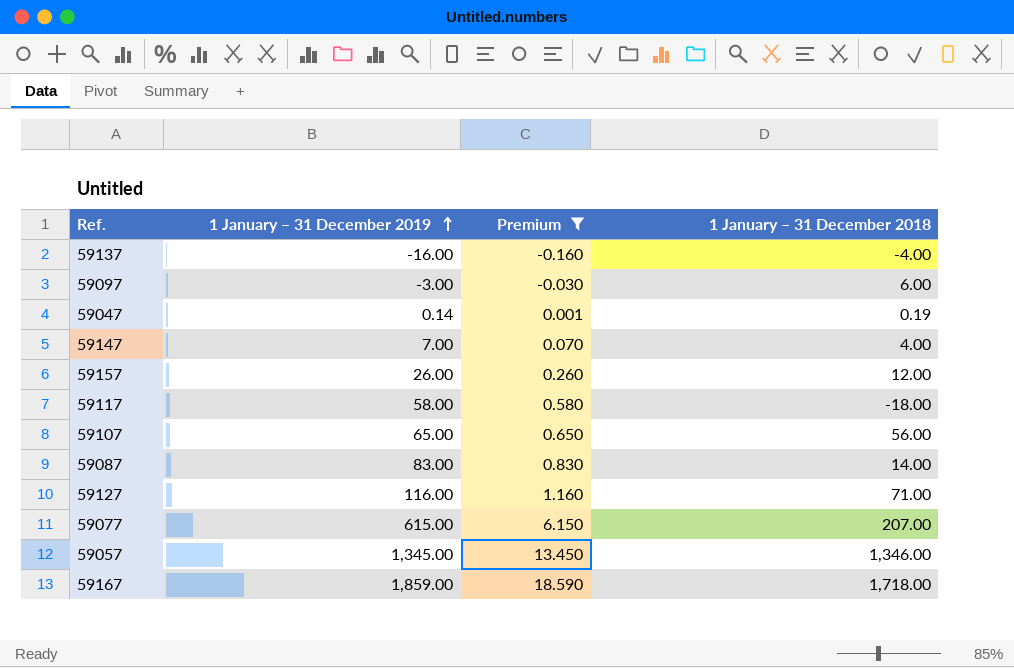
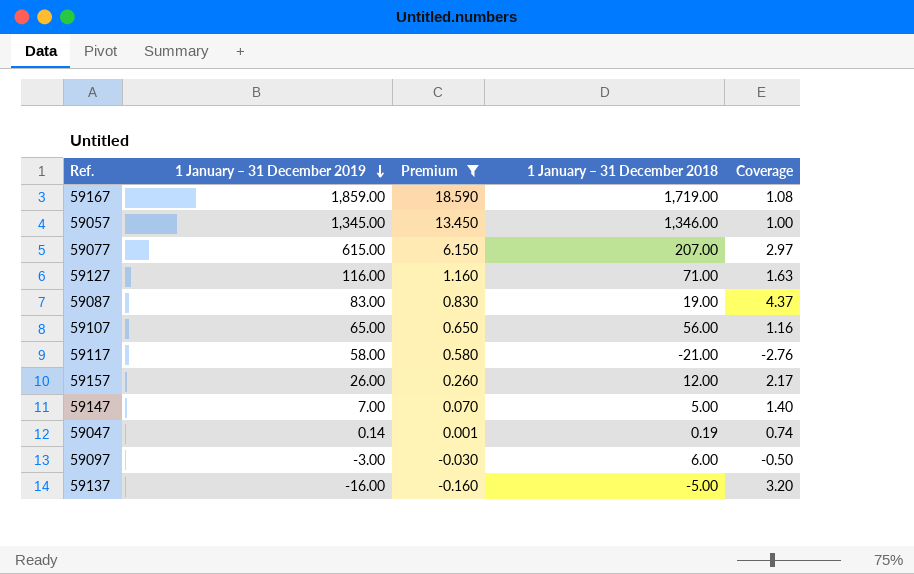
row order: 1 January – 31 December 2019 ascending -> 1 January – 31 December 2019 descending
column Coverage | formula: none -> [1 January – 31 December 2019] / [1 January – 31 December 2018]
59167 | 1 January – 31 December 2018: 1,718.00 -> 1,719.00
59087 | 1 January – 31 December 2018: 14.00 -> 19.00
59117 | 1 January – 31 December 2018: -18.00 -> -21.00
59147 | 1 January – 31 December 2018: 4.00 -> 5.00
59137 | 1 January – 31 December 2018: -4.00 -> -5.00

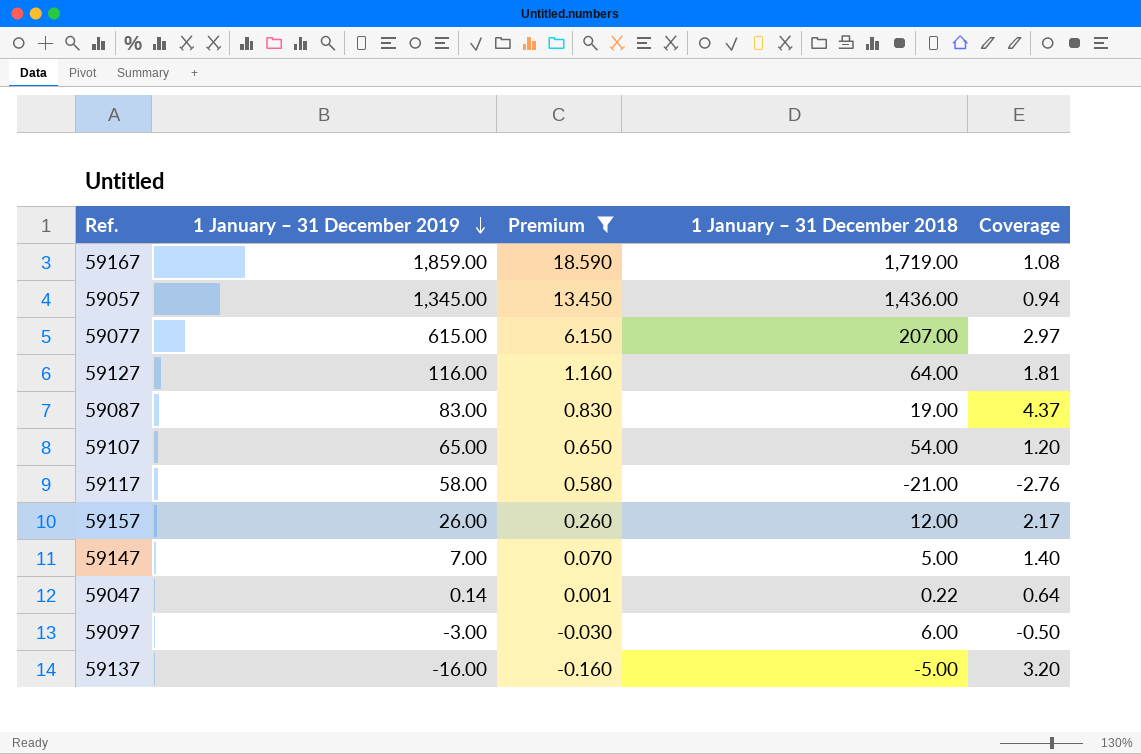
59057 | 1 January – 31 December 2018: 1,346.00 -> 1,436.00
59057 | Coverage: 1.00 -> 0.94
59127 | 1 January – 31 December 2018: 71.00 -> 64.00
59127 | Coverage: 1.63 -> 1.81
59107 | 1 January – 31 December 2018: 56.00 -> 54.00
59107 | Coverage: 1.16 -> 1.20
59047 | 1 January – 31 December 2018: 0.19 -> 0.22
59047 | Coverage: 0.74 -> 0.64

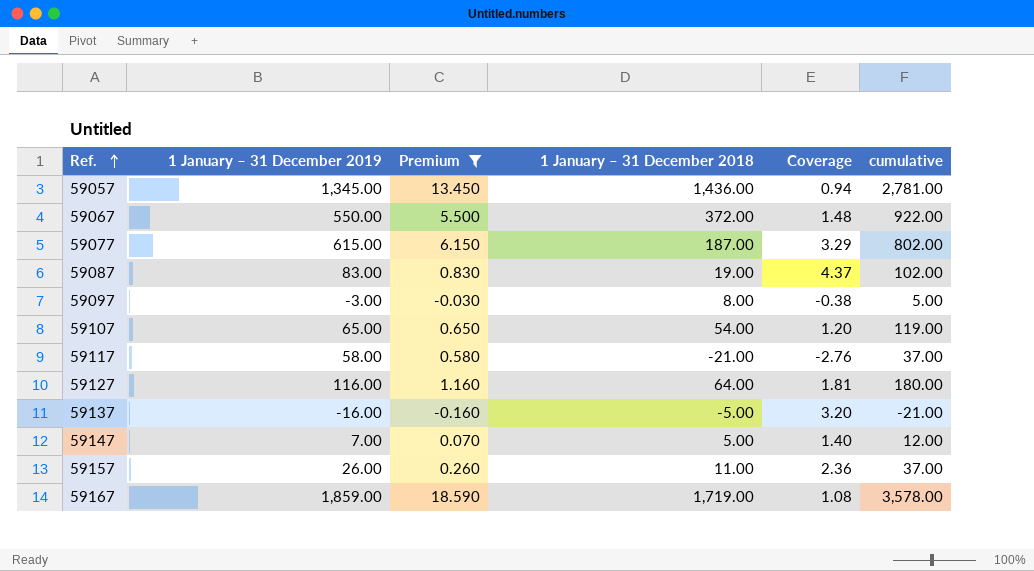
row order: 1 January – 31 December 2019 descending -> Ref. ascending
column cumulative | formula: none -> [1 January – 31 December 2019] + [1 January – 31 December 2018]
row 59047: 0.14 | 0.001 | 0.22 | 0.64 -> none
row 59067: none -> 550.00 | 5.500 | 372.00 | 1.48 | 922.00
59077 | 1 January – 31 December 2018: 207.00 -> 187.00
59077 | Coverage: 2.97 -> 3.29
59097 | 1 January – 31 December 2018: 6.00 -> 8.00
59097 | Coverage: -0.50 -> -0.38
59157 | 1 January – 31 December 2018: 12.00 -> 11.00
59157 | Coverage: 2.17 -> 2.36

